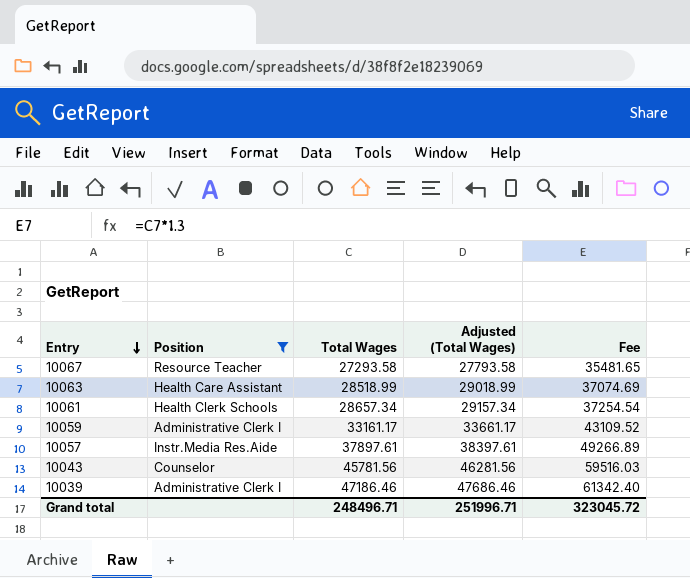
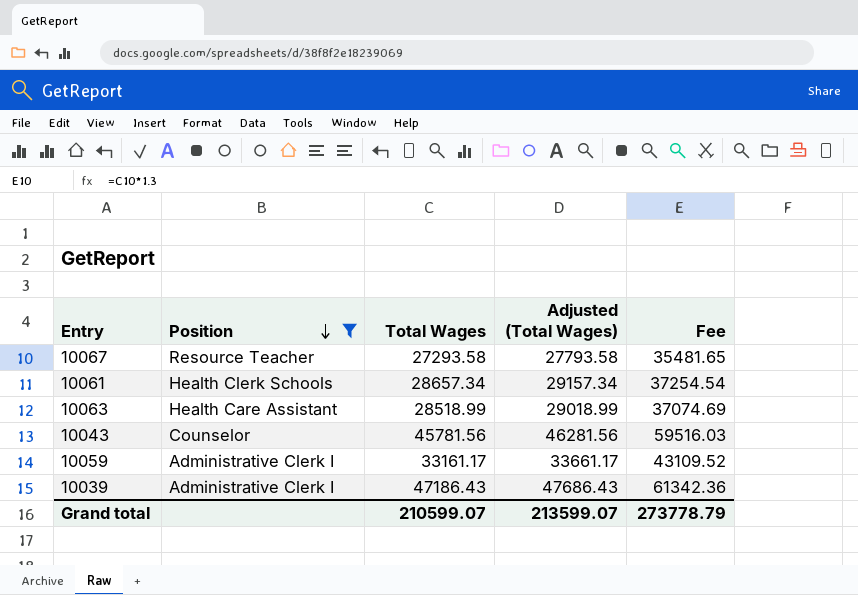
row order: Entry descending -> Position descending
row 10057: Instr.Media Res.Aide | 37897.61 | 38397.61 | 49266.89 -> none
10039 | Total Wages: 47186.46 -> 47186.43
10039 | Adjusted (Total Wages): 47686.46 -> 47686.43
10039 | Fee: 61342.40 -> 61342.36
Grand total | Total Wages: 248496.71 -> 210599.07
Grand total | Adjusted (Total Wages): 251996.71 -> 213599.07
Grand total | Fee: 323045.72 -> 273778.79

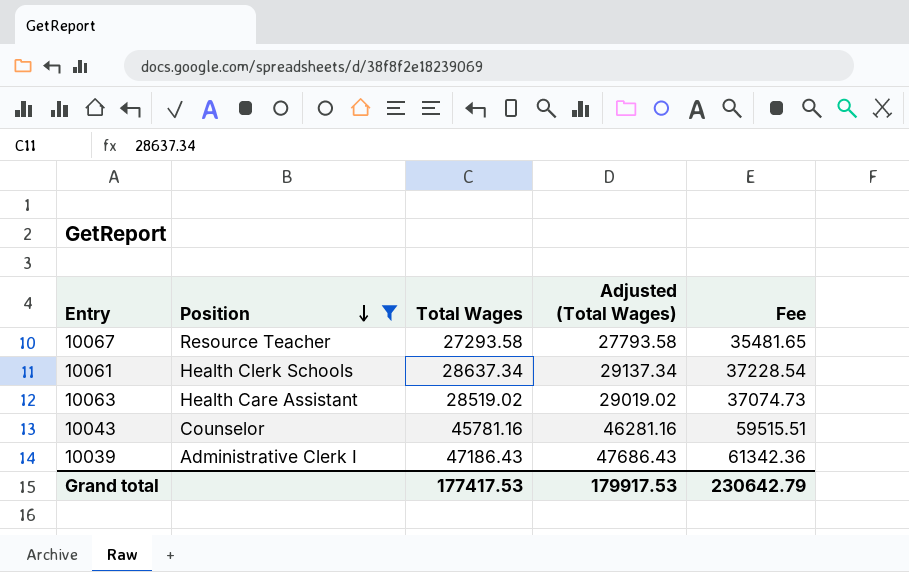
row 10059: Administrative Clerk I | 33161.17 | 33661.17 | 43109.52 -> none
10061 | Total Wages: 28657.34 -> 28637.34
10061 | Adjusted (Total Wages): 29157.34 -> 29137.34
10061 | Fee: 37254.54 -> 37228.54
10063 | Total Wages: 28518.99 -> 28519.02
10063 | Adjusted (Total Wages): 29018.99 -> 29019.02
10063 | Fee: 37074.69 -> 37074.73
10043 | Total Wages: 45781.56 -> 45781.16
10043 | Adjusted (Total Wages): 46281.56 -> 46281.16
10043 | Fee: 59516.03 -> 59515.51
Grand total | Total Wages: 210599.07 -> 177417.53
Grand total | Adjusted (Total Wages): 213599.07 -> 179917.53
Grand total | Fee: 273778.79 -> 230642.79

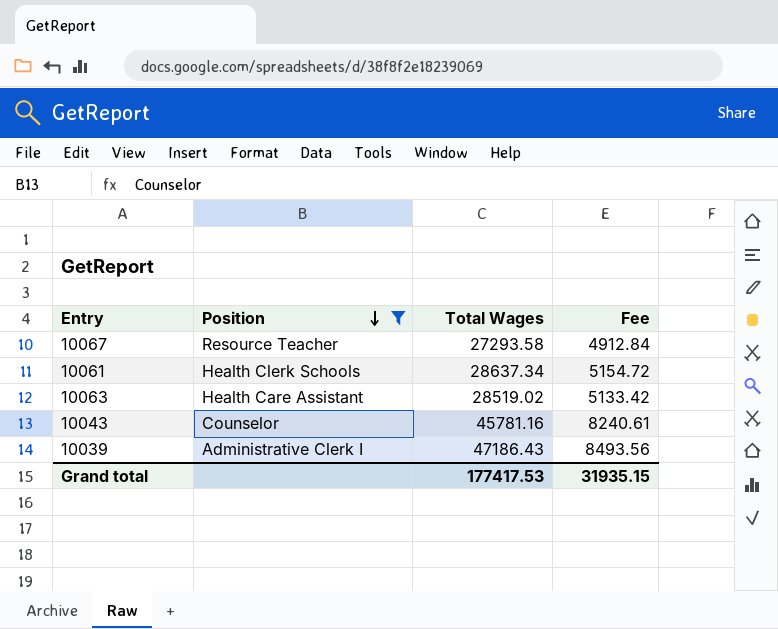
column Adjusted (Total Wages) | formula: [Total Wages] + 500 -> none
column Fee | formula: [Total Wages] * 1.3 -> [Total Wages] * 0.18
Grand total | Fee: 230642.79 -> 31935.15

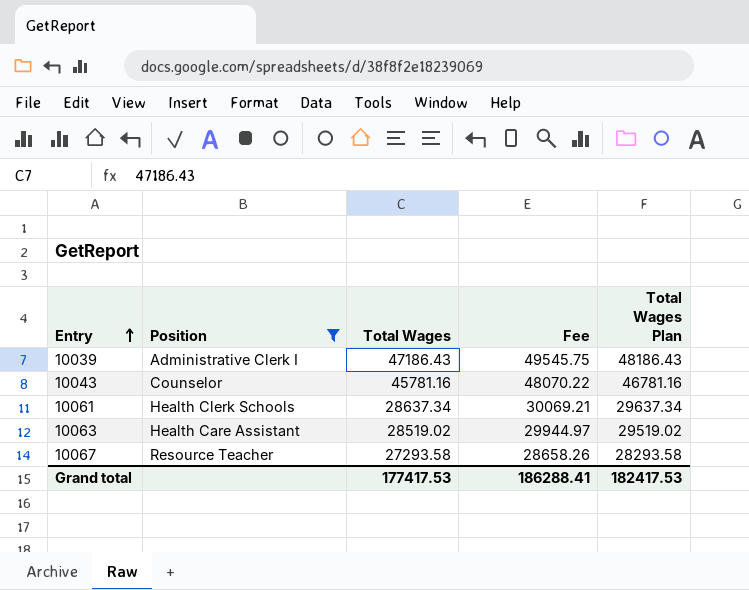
row order: Position descending -> Entry ascending
column Fee | formula: [Total Wages] * 0.18 -> [Total Wages] * 1.05
column Total Wages Plan | formula: none -> [Total Wages] + 1000
Grand total | Fee: 31935.15 -> 186288.41

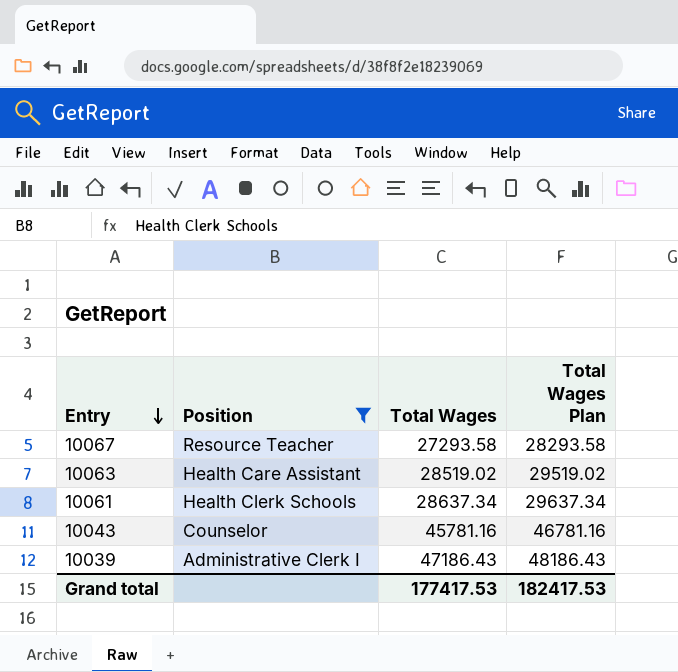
row order: Entry ascending -> Entry descending
column Fee | formula: [Total Wages] * 1.05 -> none

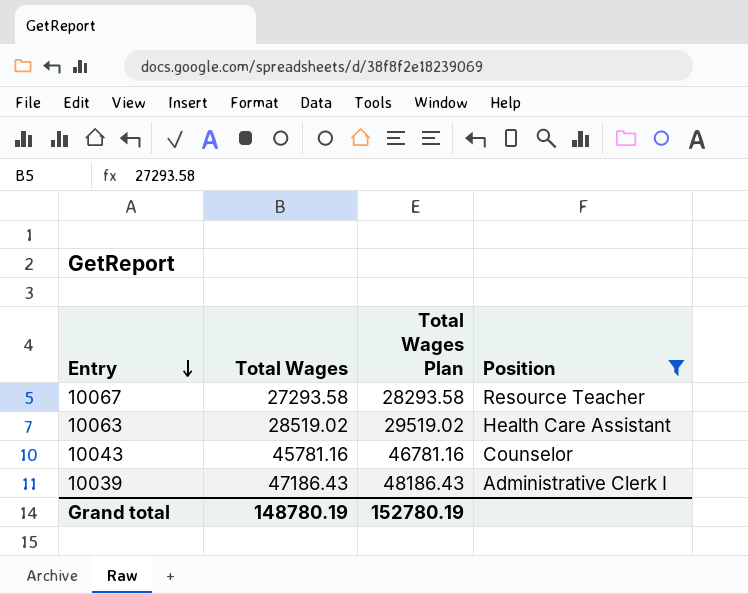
column Position | position: 2 -> 4
row 10061: Health Clerk Schools | 28637.34 | 29637.34 -> none
Grand total | Total Wages: 177417.53 -> 148780.19
Grand total | Total Wages Plan: 182417.53 -> 152780.19

